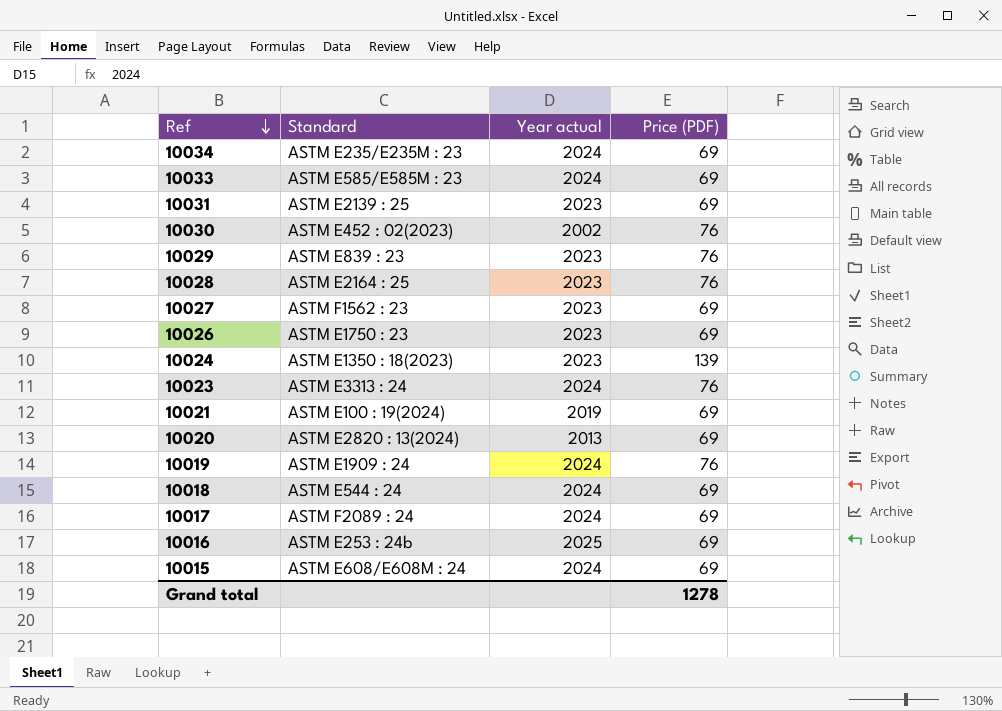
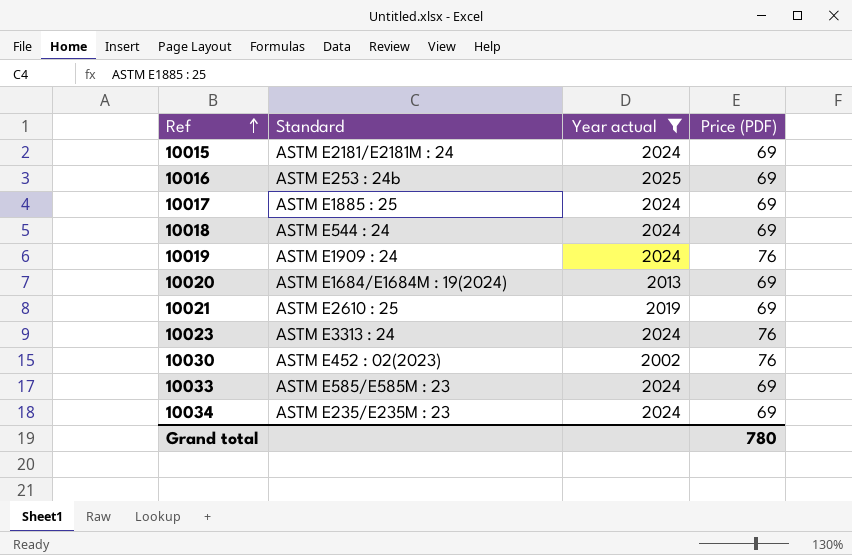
filter: none -> Year actual != 2023
row order: Ref descending -> Ref ascending
10015 | Standard: ASTM E608/E608M : 24 -> ASTM E2181/E2181M : 24
10017 | Standard: ASTM F2089 : 24 -> ASTM E1885 : 25
10020 | Standard: ASTM E2820 : 13(2024) -> ASTM E1684/E1684M : 19(2024)
10021 | Standard: ASTM E100 : 19(2024) -> ASTM E2610 : 25
Grand total | Price (PDF): 1278 -> 780

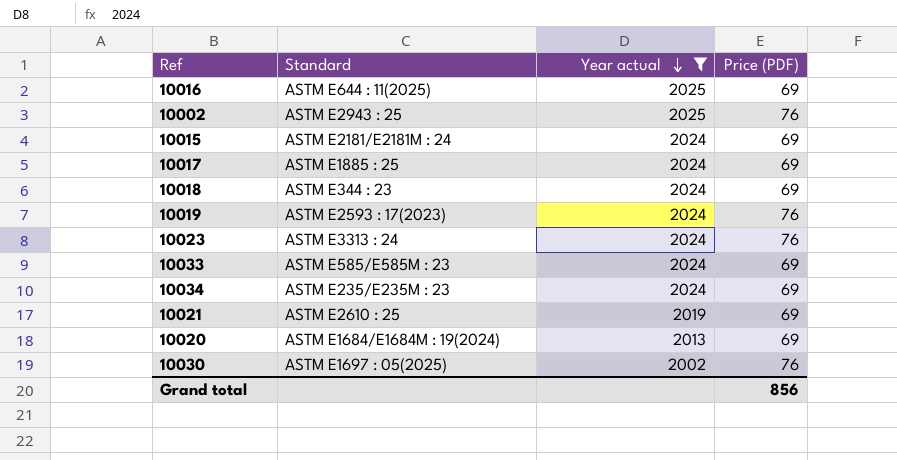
row order: Ref ascending -> Year actual descending
10016 | Standard: ASTM E253 : 24b -> ASTM E644 : 11(2025)
row 10002: none -> ASTM E2943 : 25 | 2025 | 76
10018 | Standard: ASTM E544 : 24 -> ASTM E344 : 23
10019 | Standard: ASTM E1909 : 24 -> ASTM E2593 : 17(2023)
10030 | Standard: ASTM E452 : 02(2023) -> ASTM E1697 : 05(2025)
Grand total | Price (PDF): 780 -> 856

